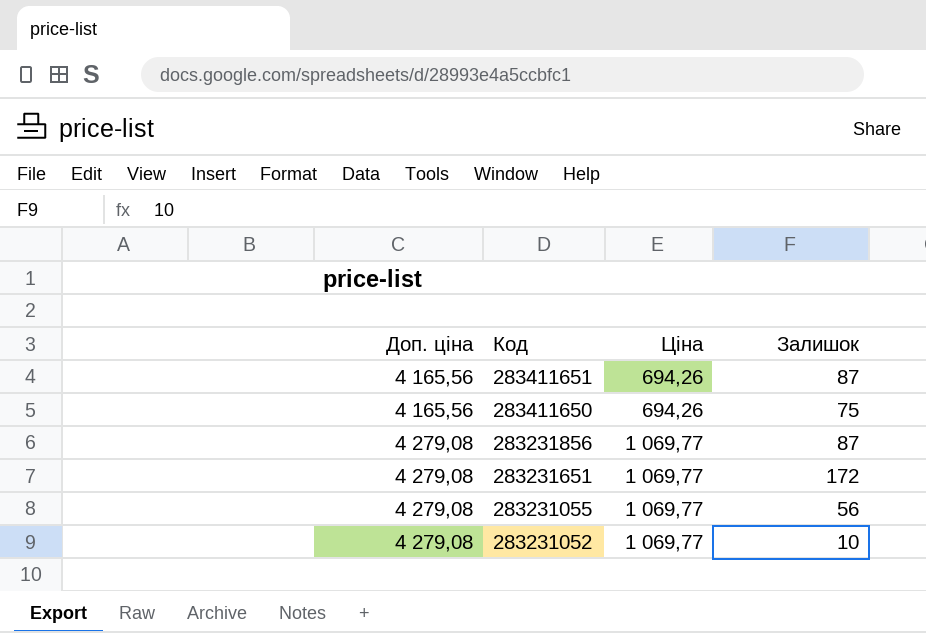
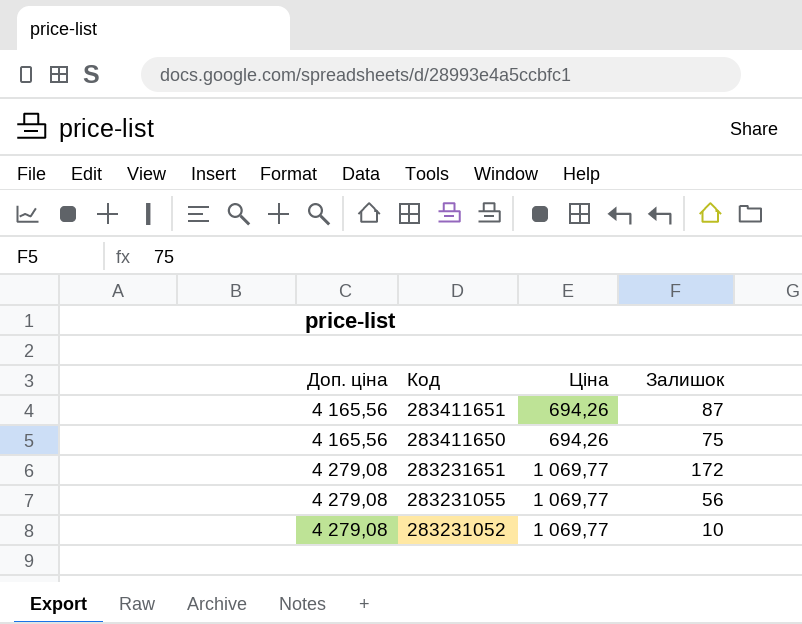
row 283231856: 4 279,08 | 1 069,77 | 87 -> none

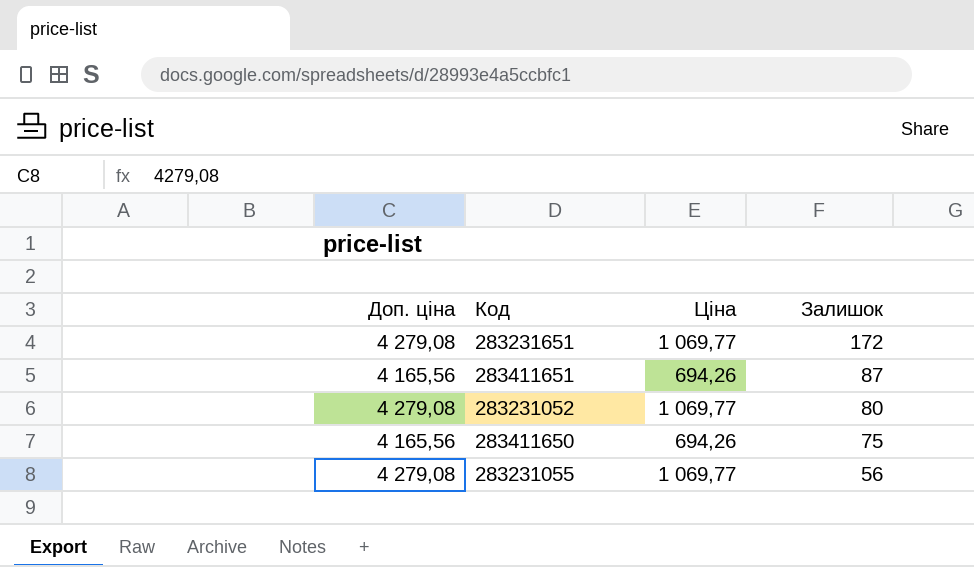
row order: Доп. ціна ascending -> Залишок descending
283231052 | Залишок: 10 -> 80

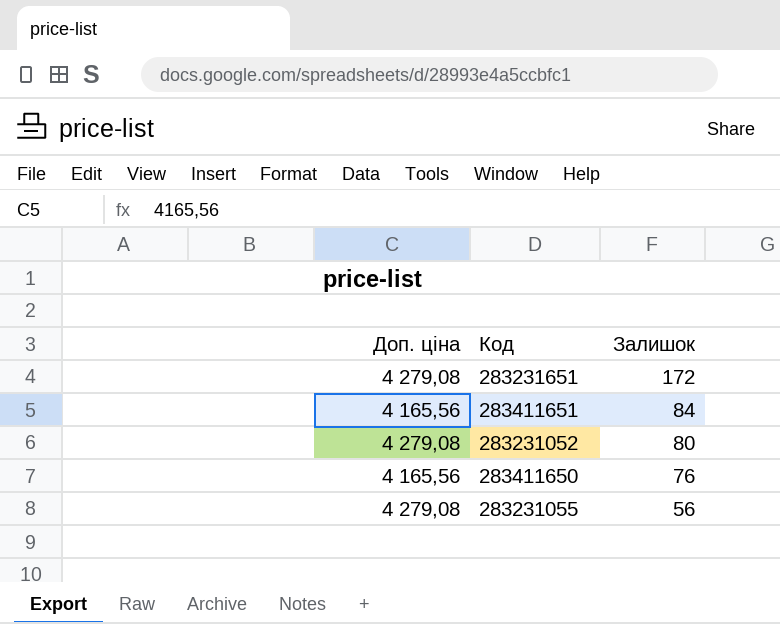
column Ціна | position: 3 -> none
283411651 | Залишок: 87 -> 84
283411650 | Залишок: 75 -> 76

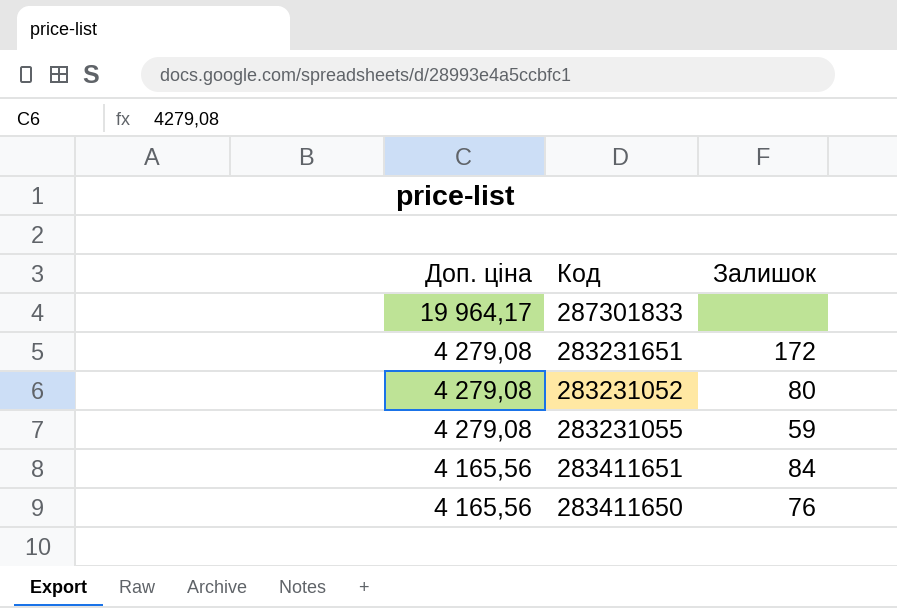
row order: Залишок descending -> Доп. ціна descending
row 287301833: none -> 19 964,17 | none
283231055 | Залишок: 56 -> 59

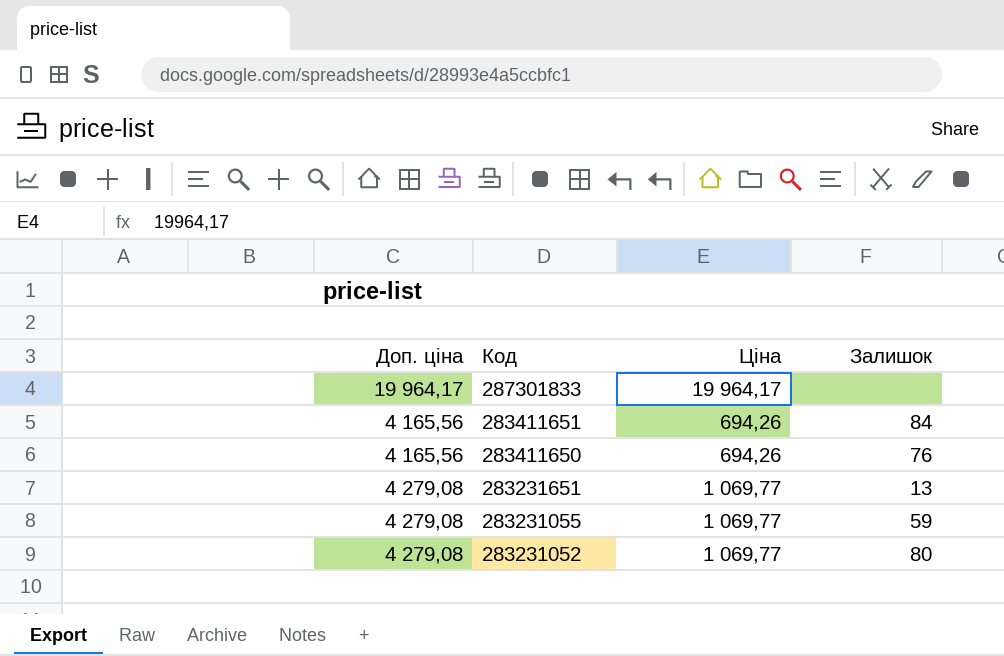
row order: Доп. ціна descending -> Код descending
column Ціна | position: none -> 3
283231651 | Залишок: 172 -> 13

